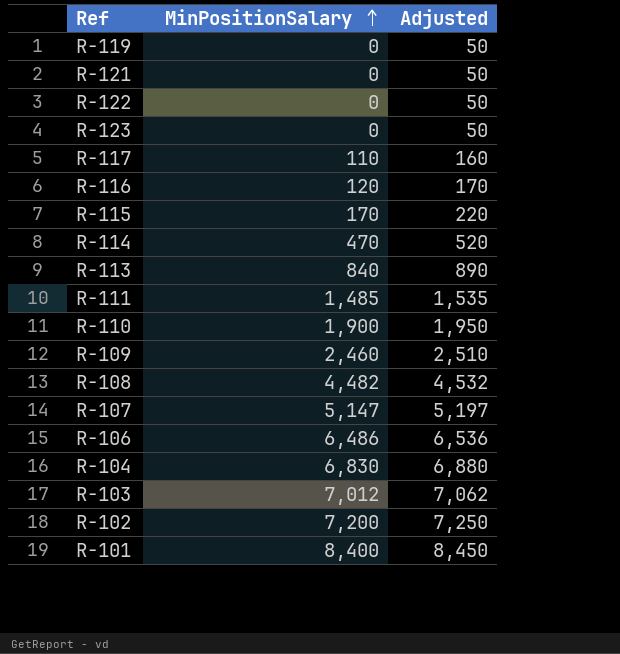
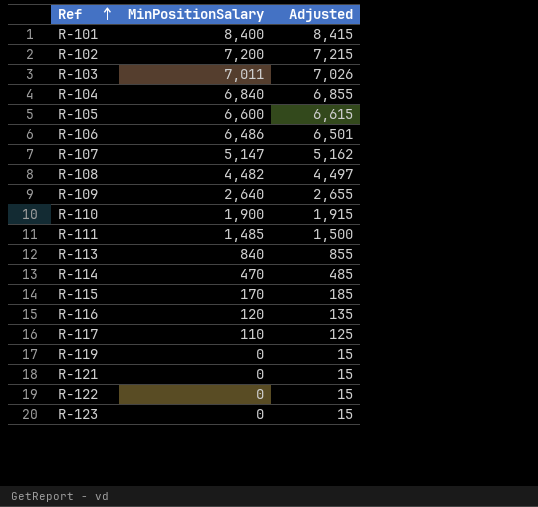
row order: MinPositionSalary ascending -> Ref ascending
column Adjusted | formula: [MinPositionSalary] + 50 -> [MinPositionSalary] + 15
R-103 | MinPositionSalary: 7,012 -> 7,011
R-104 | MinPositionSalary: 6,830 -> 6,840
row R-105: none -> 6,600 | 6,615
R-109 | MinPositionSalary: 2,460 -> 2,640

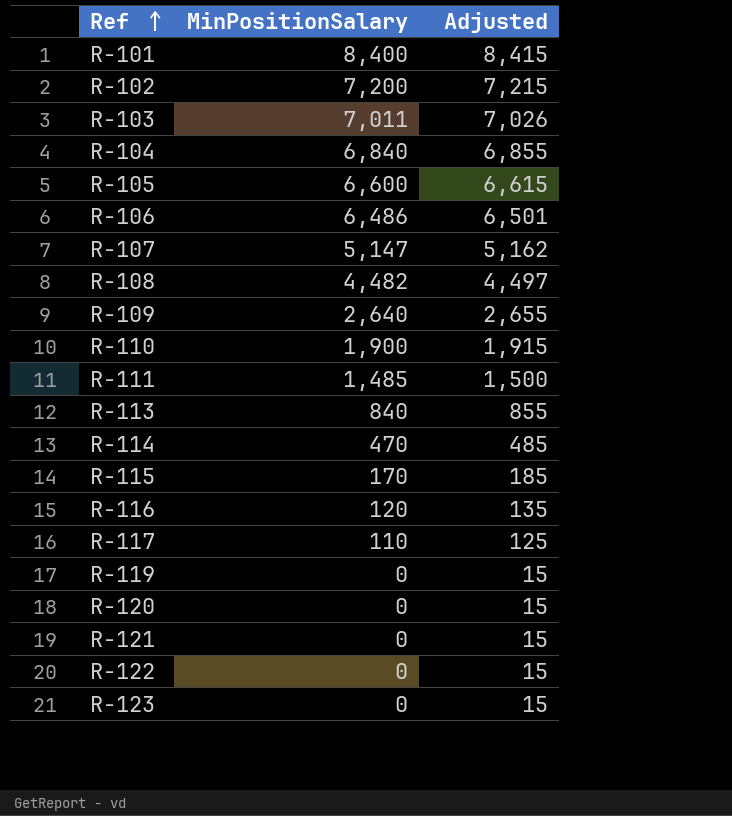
row R-120: none -> 0 | 15

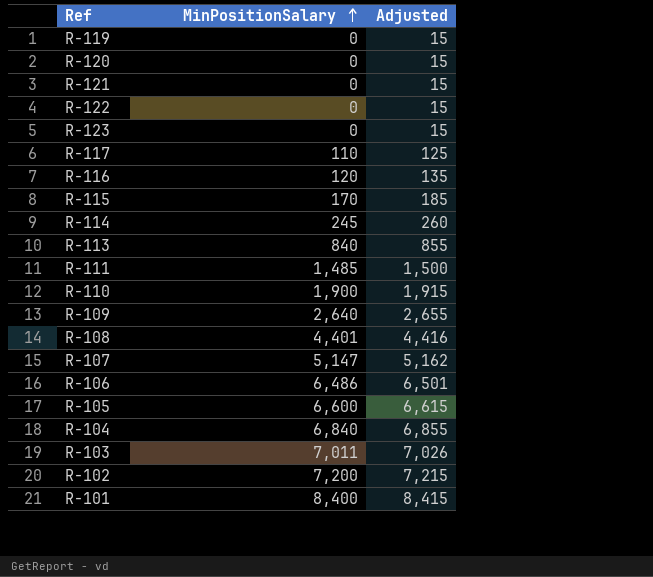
row order: Ref ascending -> MinPositionSalary ascending
R-114 | MinPositionSalary: 470 -> 245
R-114 | Adjusted: 485 -> 260
R-108 | MinPositionSalary: 4,482 -> 4,401
R-108 | Adjusted: 4,497 -> 4,416

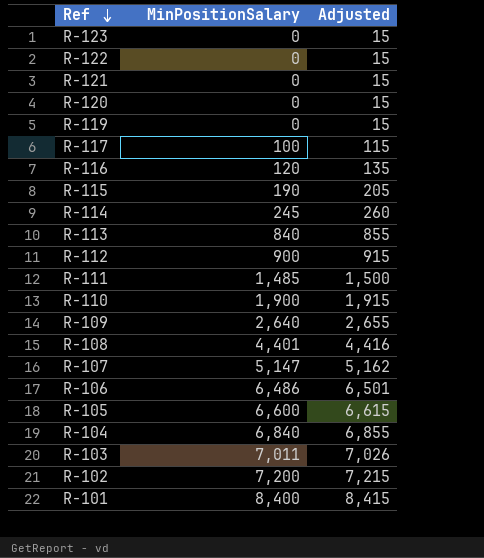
row order: MinPositionSalary ascending -> Ref descending
R-117 | MinPositionSalary: 110 -> 100
R-117 | Adjusted: 125 -> 115
R-115 | MinPositionSalary: 170 -> 190
R-115 | Adjusted: 185 -> 205
row R-112: none -> 900 | 915

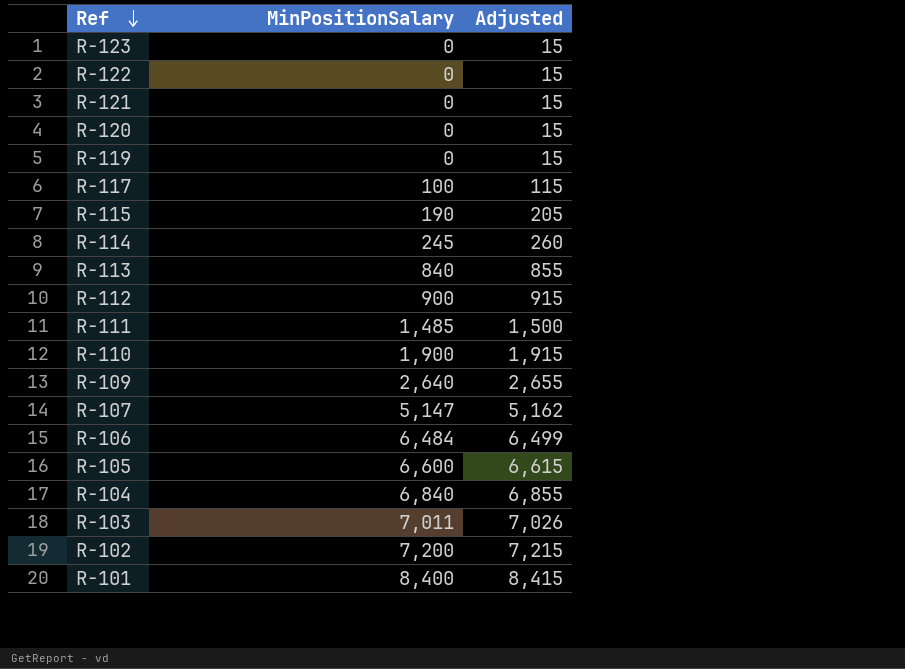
row R-116: 120 | 135 -> none
row R-108: 4,401 | 4,416 -> none
R-106 | MinPositionSalary: 6,486 -> 6,484
R-106 | Adjusted: 6,501 -> 6,499

